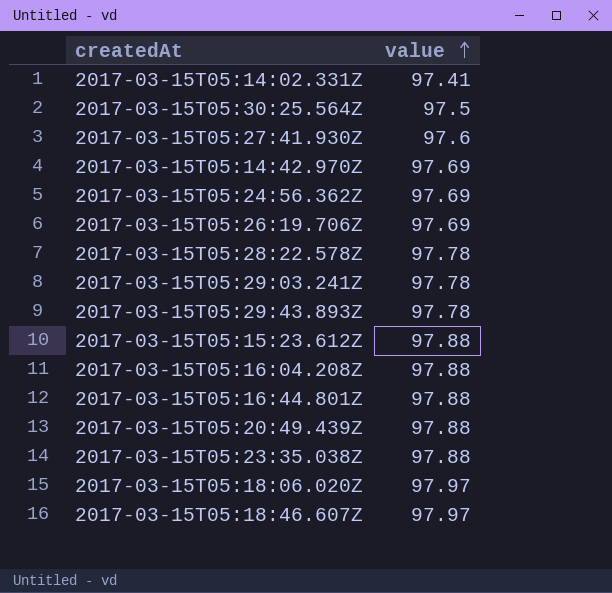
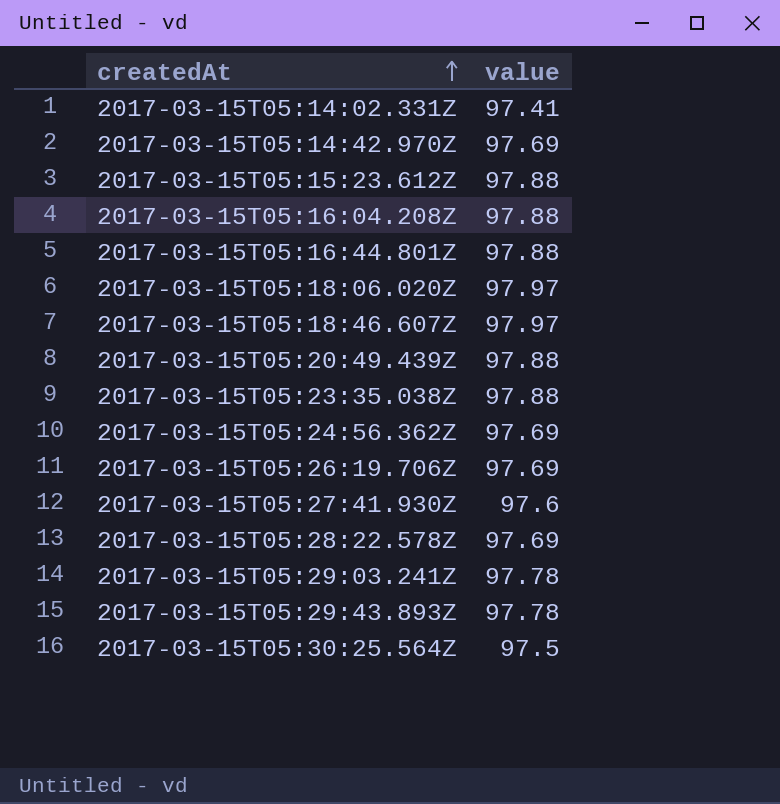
row order: value ascending -> createdAt ascending
2017-03-15T05:28:22.578Z | value: 97.78 -> 97.69

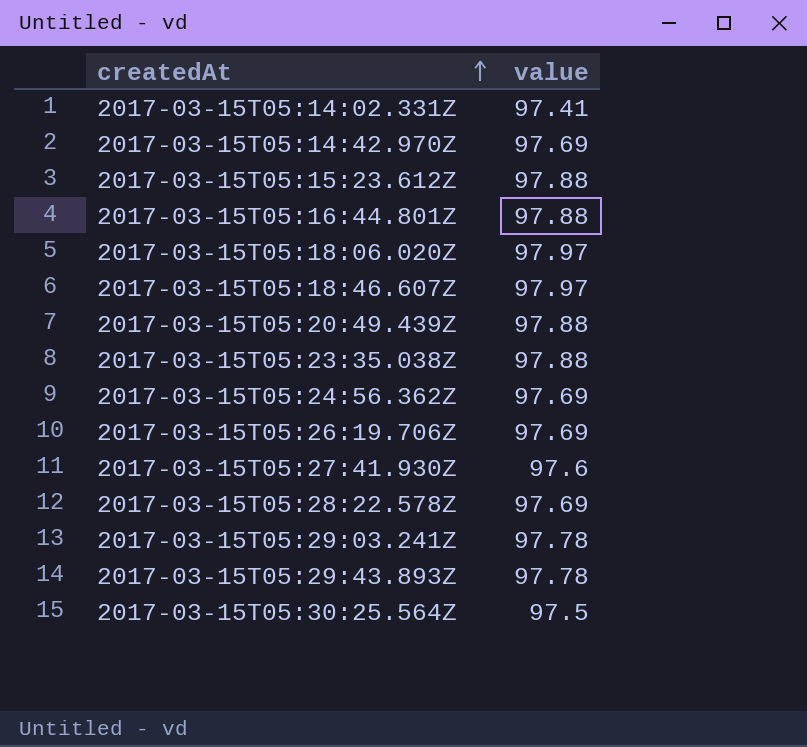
row 2017-03-15T05:16:04.208Z: 97.88 -> none

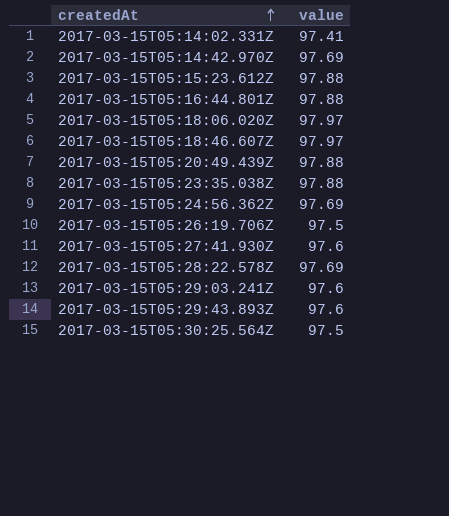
2017-03-15T05:26:19.706Z | value: 97.69 -> 97.5
2017-03-15T05:29:03.241Z | value: 97.78 -> 97.6
2017-03-15T05:29:43.893Z | value: 97.78 -> 97.6

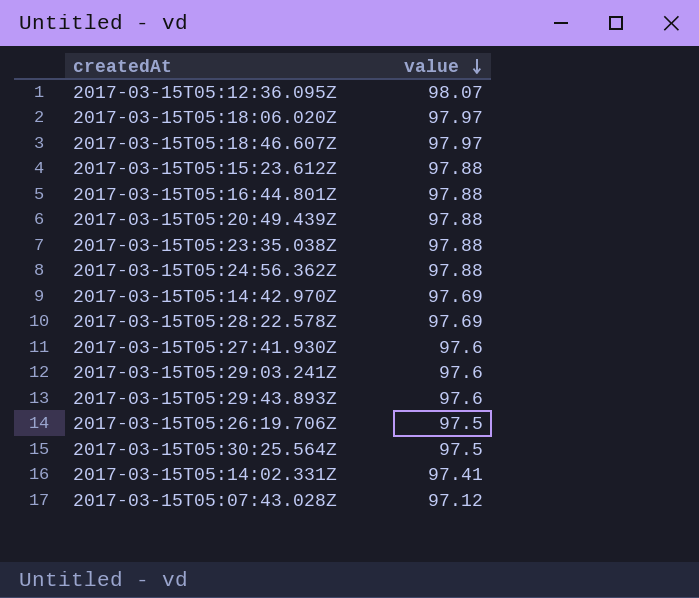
row order: createdAt ascending -> value descending
row 2017-03-15T05:12:36.095Z: none -> 98.07
2017-03-15T05:24:56.362Z | value: 97.69 -> 97.88
row 2017-03-15T05:07:43.028Z: none -> 97.12

